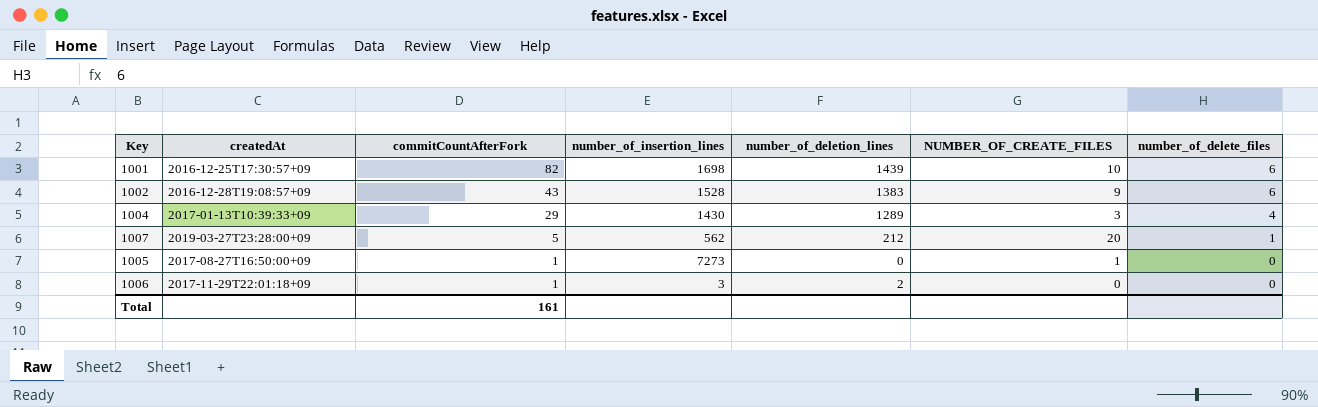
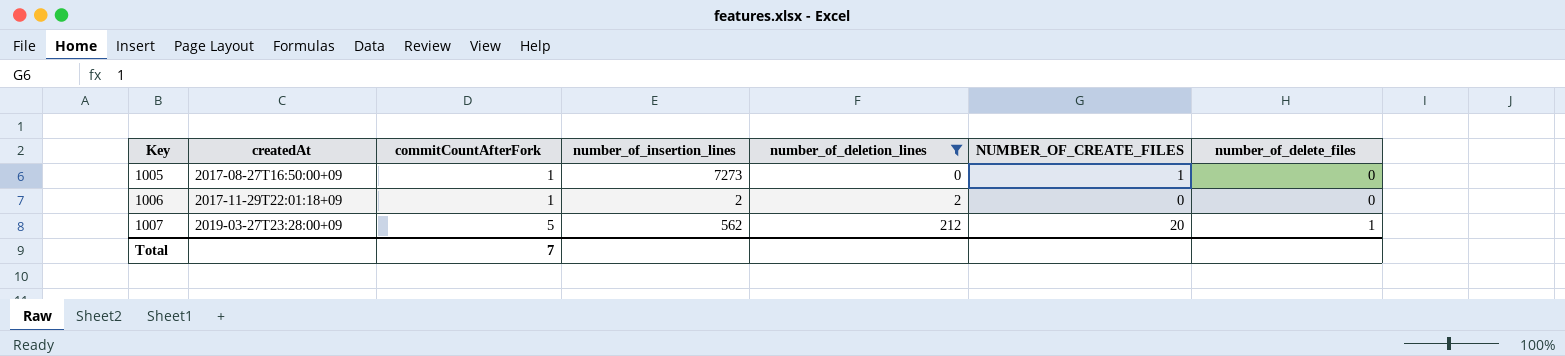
filter: none -> number_of_deletion_lines <= 212
row order: commitCountAfterFork descending -> Key ascending
1006 | number_of_insertion_lines: 3 -> 2
Total | commitCountAfterFork: 161 -> 7

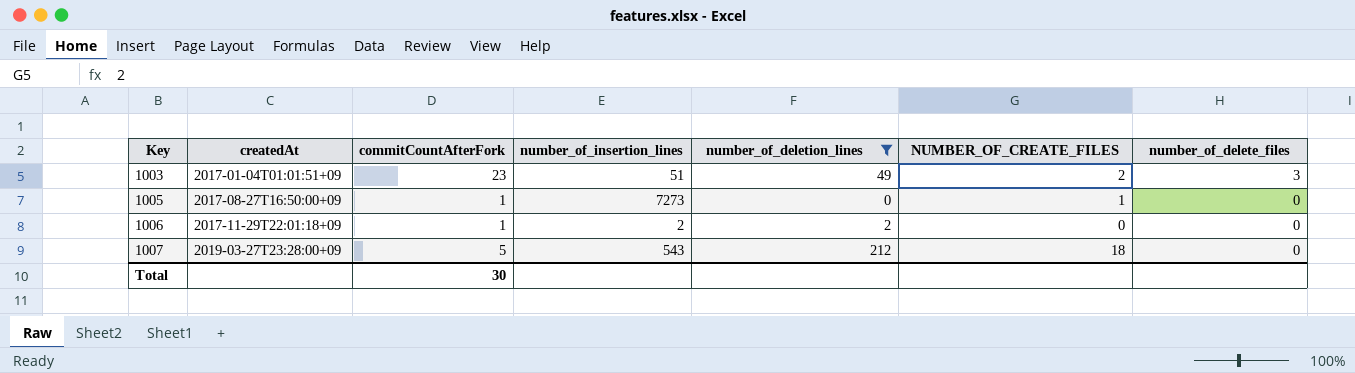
row 1003: none -> 2017-01-04T01:01:51+09 | 23 | 51 | 49 | 2 | 3
1007 | number_of_insertion_lines: 562 -> 543
1007 | NUMBER_OF_CREATE_FILES: 20 -> 18
1007 | number_of_delete_files: 1 -> 0
Total | commitCountAfterFork: 7 -> 30

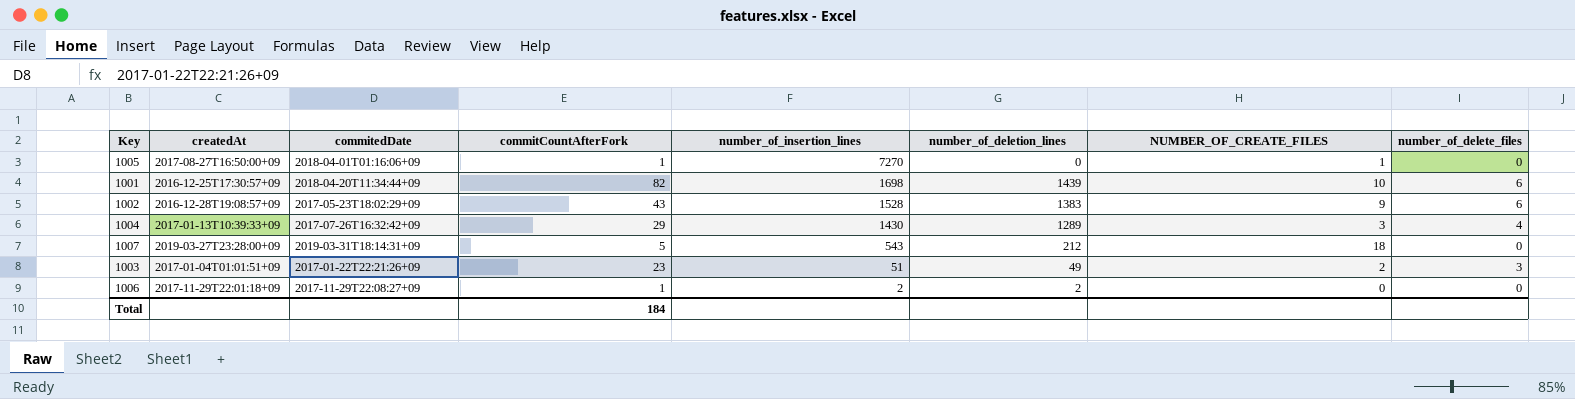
filter: number_of_deletion_lines <= 212 -> none
row order: Key ascending -> number_of_insertion_lines descending
column commitedDate | position: none -> 3
1005 | number_of_insertion_lines: 7273 -> 7270
Total | commitCountAfterFork: 30 -> 184

